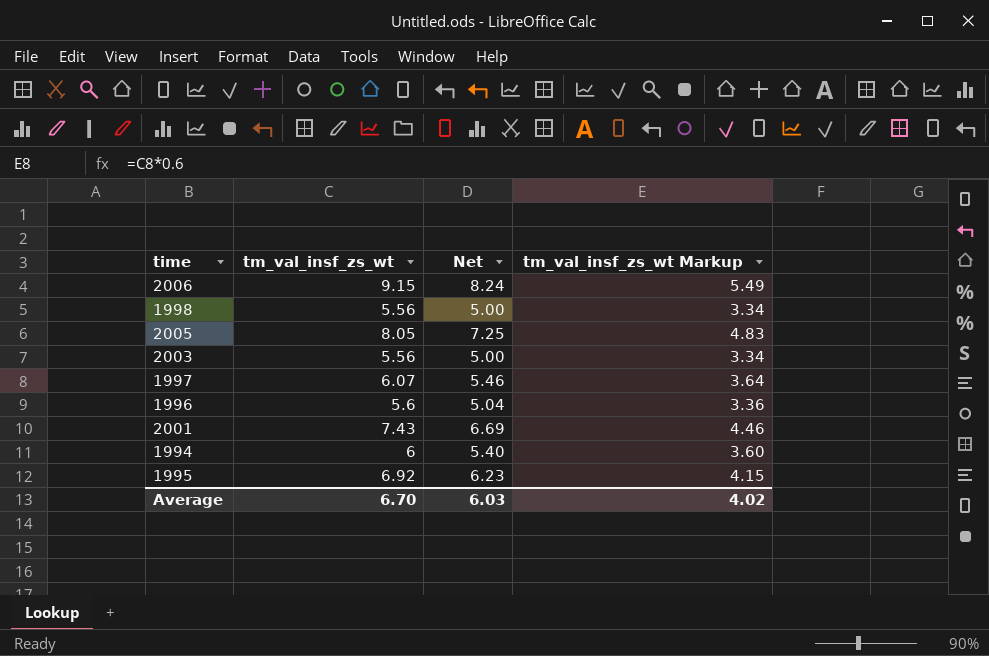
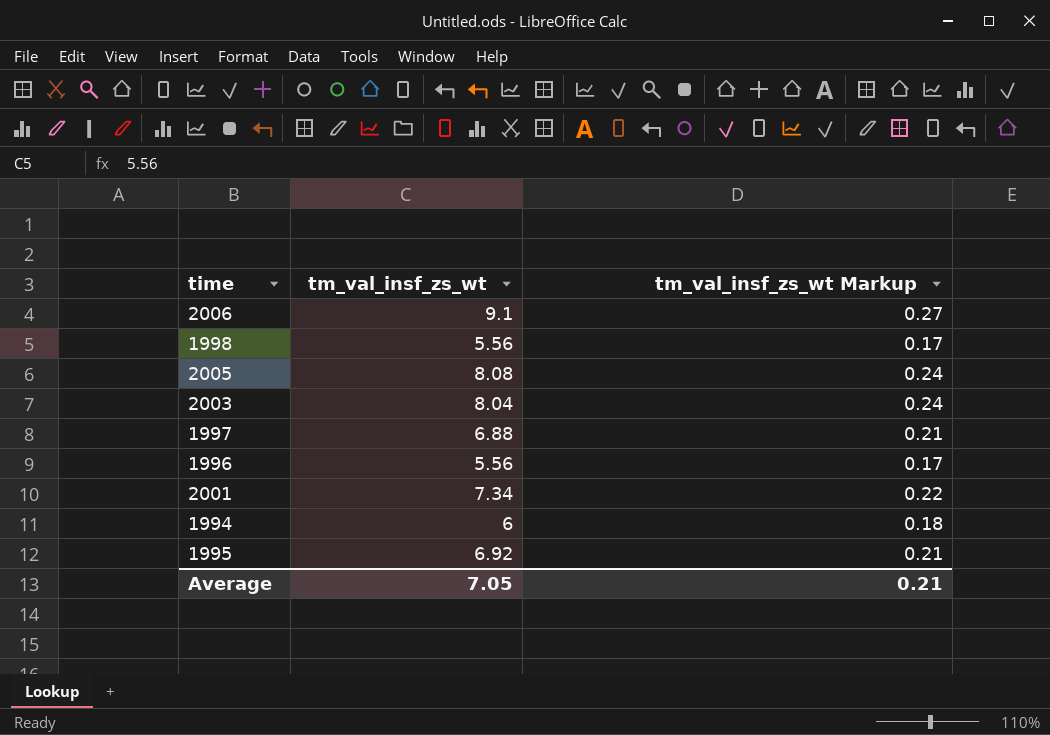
column Net | formula: [tm_val_insf_zs_wt] * 0.9 -> none
column tm_val_insf_zs_wt Markup | formula: [tm_val_insf_zs_wt] * 0.6 -> [tm_val_insf_zs_wt] * 0.03
2006 | tm_val_insf_zs_wt: 9.15 -> 9.1
2005 | tm_val_insf_zs_wt: 8.05 -> 8.08
2003 | tm_val_insf_zs_wt: 5.56 -> 8.04
1997 | tm_val_insf_zs_wt: 6.07 -> 6.88
1996 | tm_val_insf_zs_wt: 5.6 -> 5.56
2001 | tm_val_insf_zs_wt: 7.43 -> 7.34
Average | tm_val_insf_zs_wt: 6.70 -> 7.05
Average | tm_val_insf_zs_wt Markup: 4.02 -> 0.21

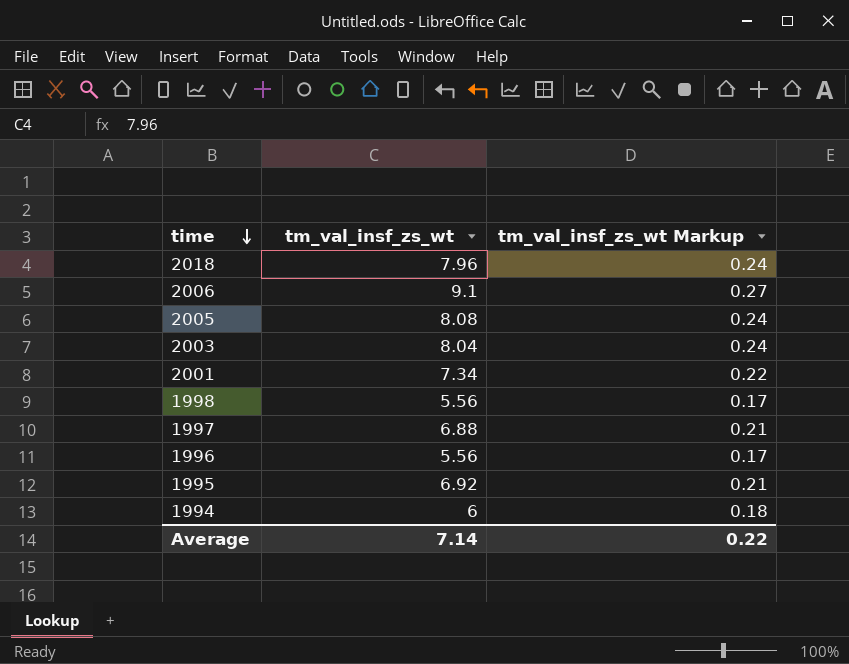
row order: none -> time descending
row 2018: none -> 7.96 | 0.24
Average | tm_val_insf_zs_wt: 7.05 -> 7.14
Average | tm_val_insf_zs_wt Markup: 0.21 -> 0.22

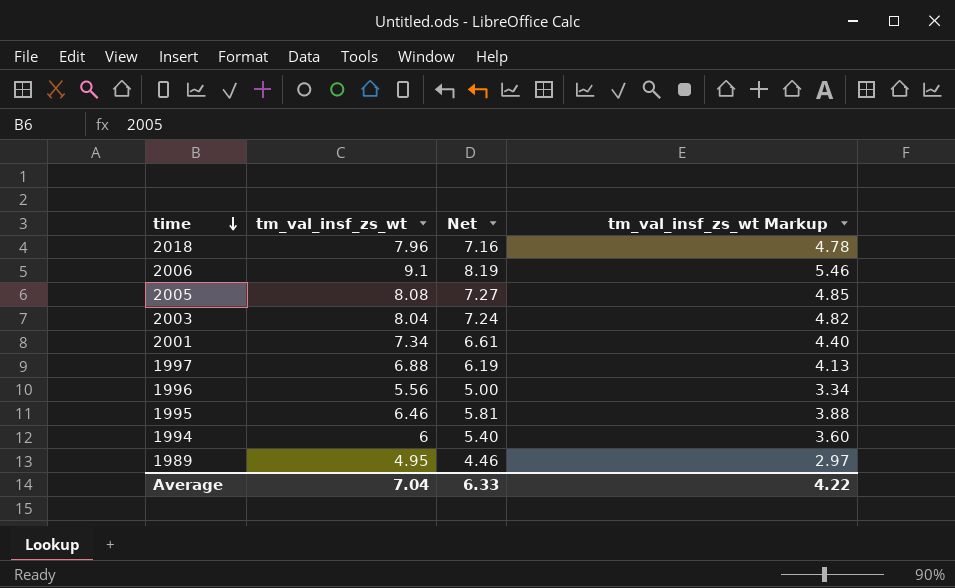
column Net | formula: none -> [tm_val_insf_zs_wt] * 0.9
column tm_val_insf_zs_wt Markup | formula: [tm_val_insf_zs_wt] * 0.03 -> [tm_val_insf_zs_wt] * 0.6
row 1998: 5.56 | 0.17 -> none
1995 | tm_val_insf_zs_wt: 6.92 -> 6.46
row 1989: none -> 4.95 | 4.46 | 2.97
Average | tm_val_insf_zs_wt: 7.14 -> 7.04
Average | tm_val_insf_zs_wt Markup: 0.22 -> 4.22

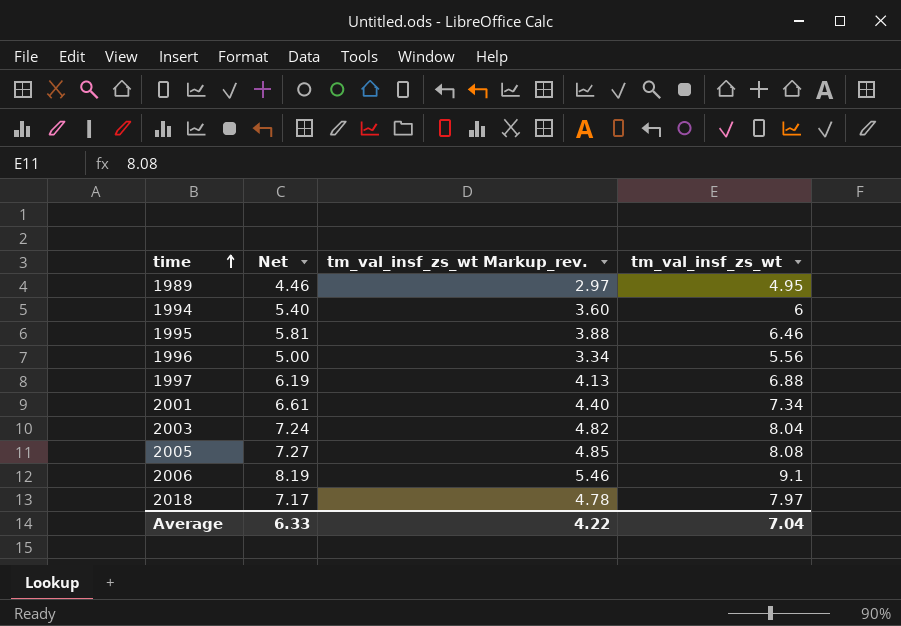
row order: time descending -> time ascending
column name: tm_val_insf_zs_wt Markup -> tm_val_insf_zs_wt Markup_rev.
column tm_val_insf_zs_wt | position: 2 -> 4
2018 | Net: 7.16 -> 7.17
2018 | tm_val_insf_zs_wt: 7.96 -> 7.97

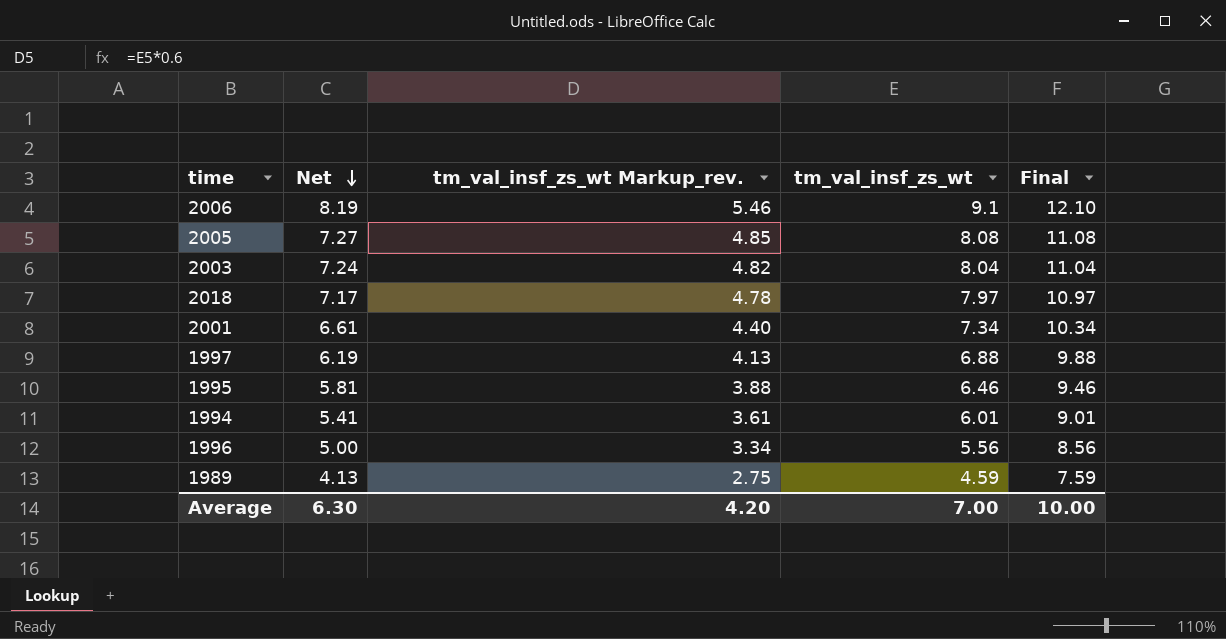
row order: time ascending -> Net descending
column Final | formula: none -> [tm_val_insf_zs_wt] + 3
1994 | Net: 5.40 -> 5.41
1994 | tm_val_insf_zs_wt Markup_rev.: 3.60 -> 3.61
1994 | tm_val_insf_zs_wt: 6 -> 6.01
1989 | Net: 4.46 -> 4.13
1989 | tm_val_insf_zs_wt Markup_rev.: 2.97 -> 2.75
1989 | tm_val_insf_zs_wt: 4.95 -> 4.59
Average | Net: 6.33 -> 6.30
Average | tm_val_insf_zs_wt Markup_rev.: 4.22 -> 4.20
Average | tm_val_insf_zs_wt: 7.04 -> 7.00

